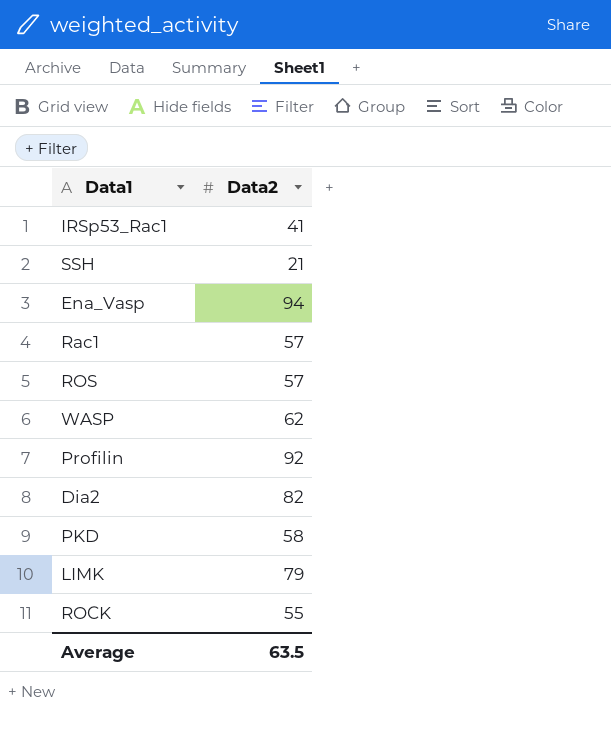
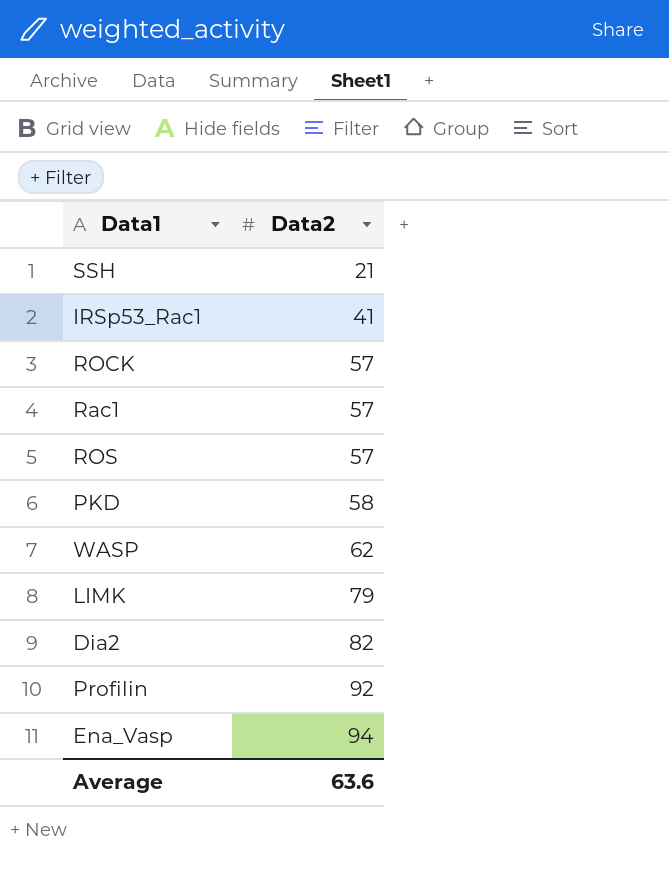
row order: none -> Data2 ascending
ROCK | Data2: 55 -> 57
Average | Data2: 63.5 -> 63.6

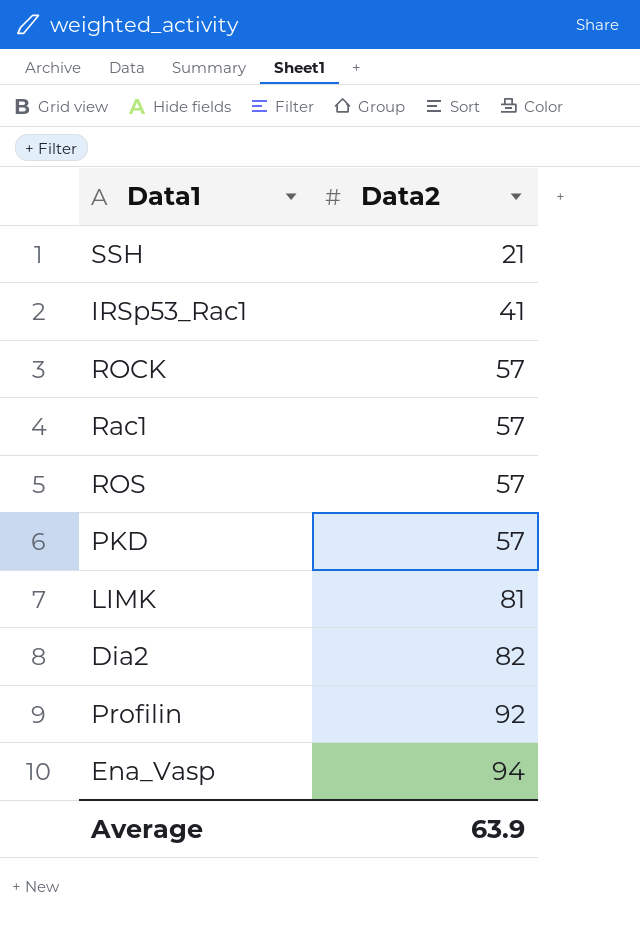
row WASP: 62 -> none
PKD | Data2: 58 -> 57
LIMK | Data2: 79 -> 81
Average | Data2: 63.6 -> 63.9

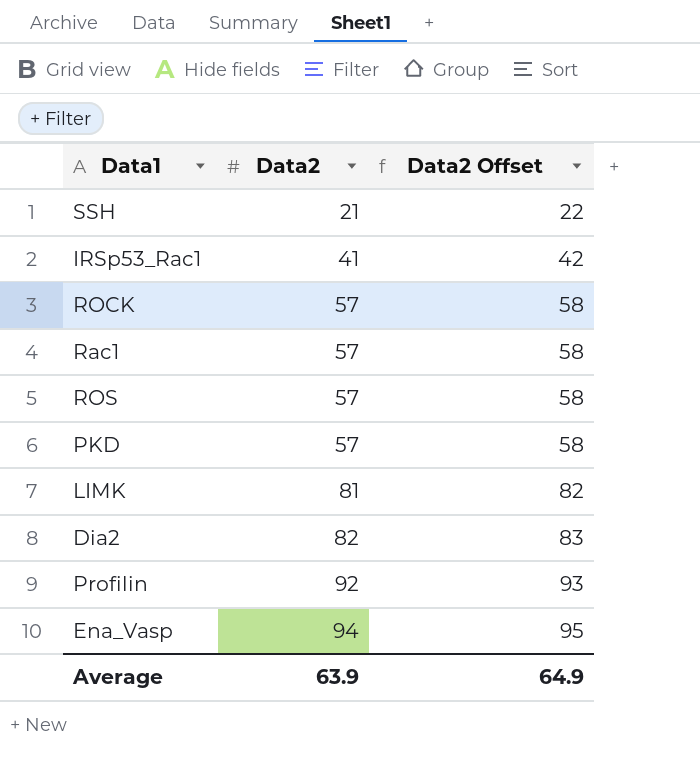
column Data2 Offset | formula: none -> [Data2] + 1

